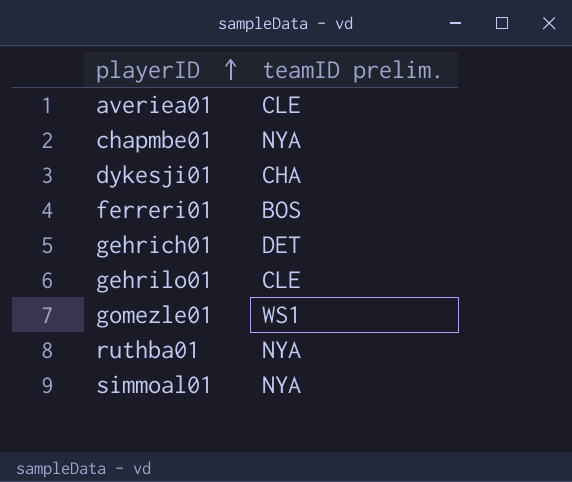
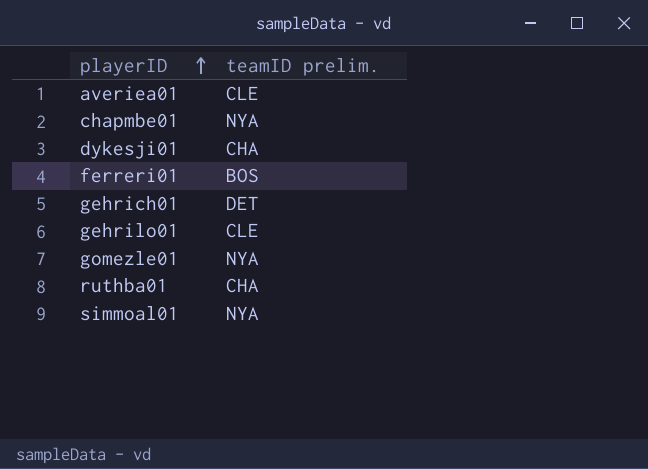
gomezle01 | teamID prelim.: WS1 -> NYA
ruthba01 | teamID prelim.: NYA -> CHA

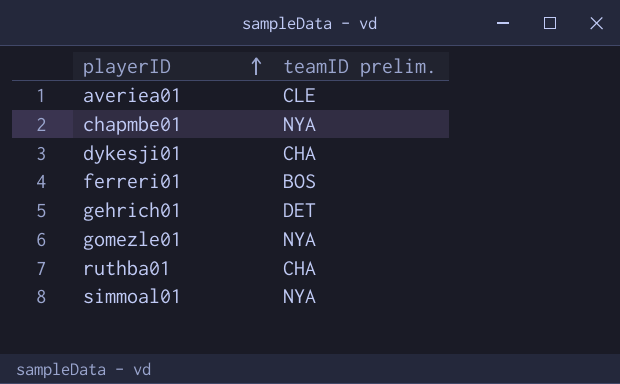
row gehrilo01: CLE -> none

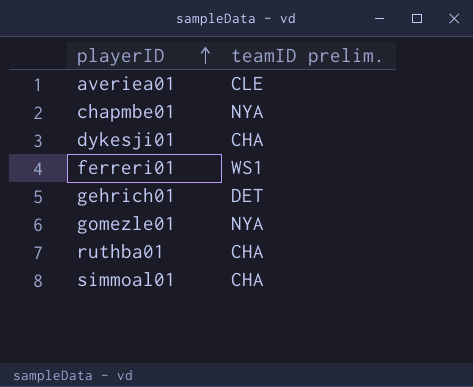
ferreri01 | teamID prelim.: BOS -> WS1
simmoal01 | teamID prelim.: NYA -> CHA

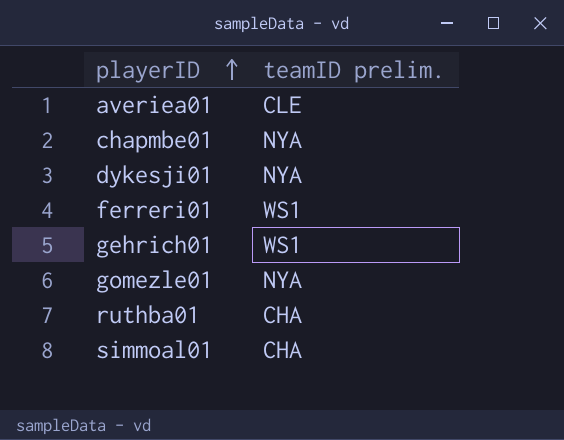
dykesji01 | teamID prelim.: CHA -> NYA
gehrich01 | teamID prelim.: DET -> WS1

